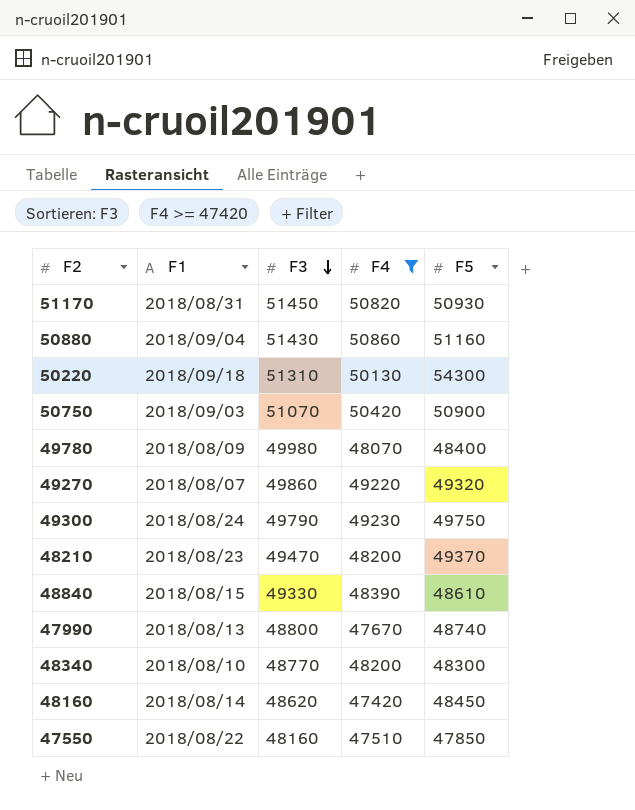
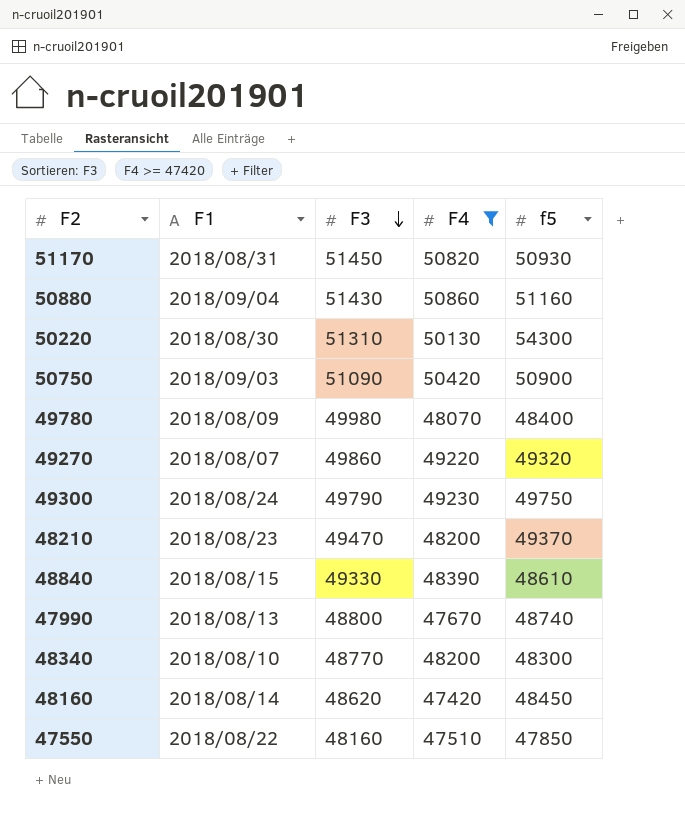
column name: F5 -> f5
50220 | F1: 2018/09/18 -> 2018/08/30
50750 | F3: 51070 -> 51090

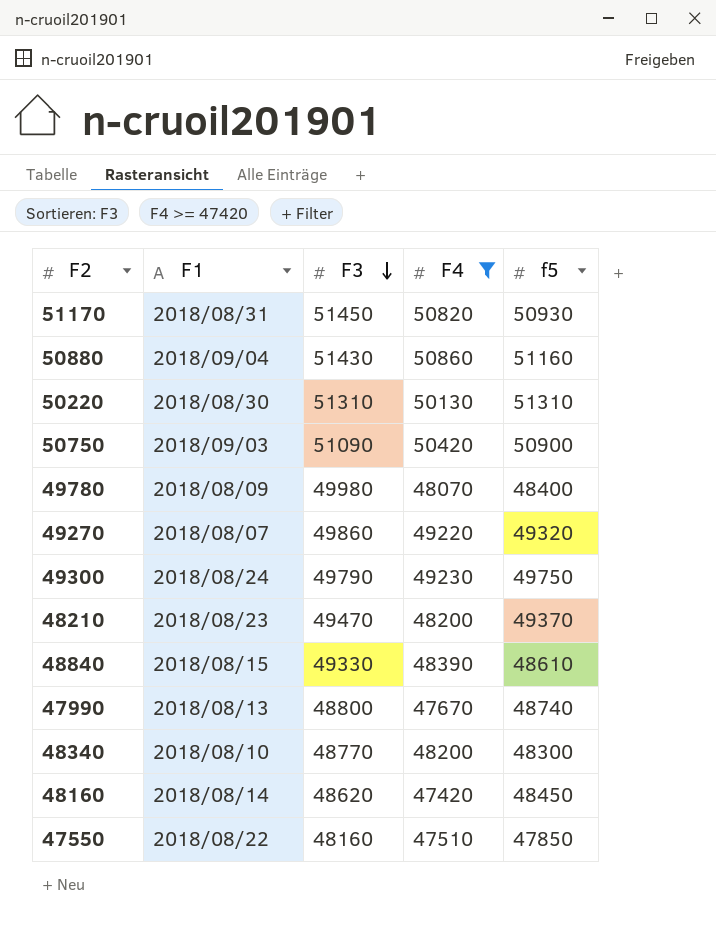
50220 | f5: 54300 -> 51310

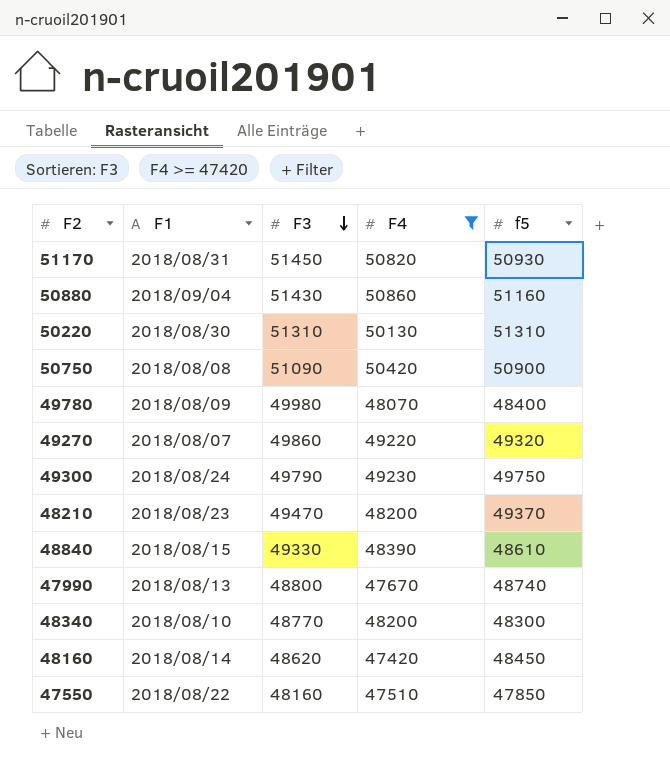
50750 | F1: 2018/09/03 -> 2018/08/08

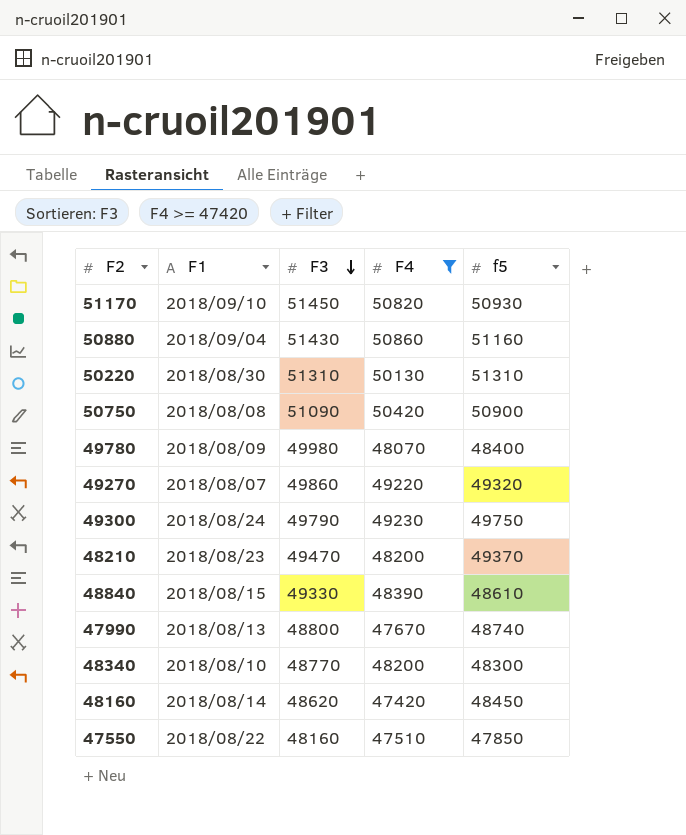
51170 | F1: 2018/08/31 -> 2018/09/10

